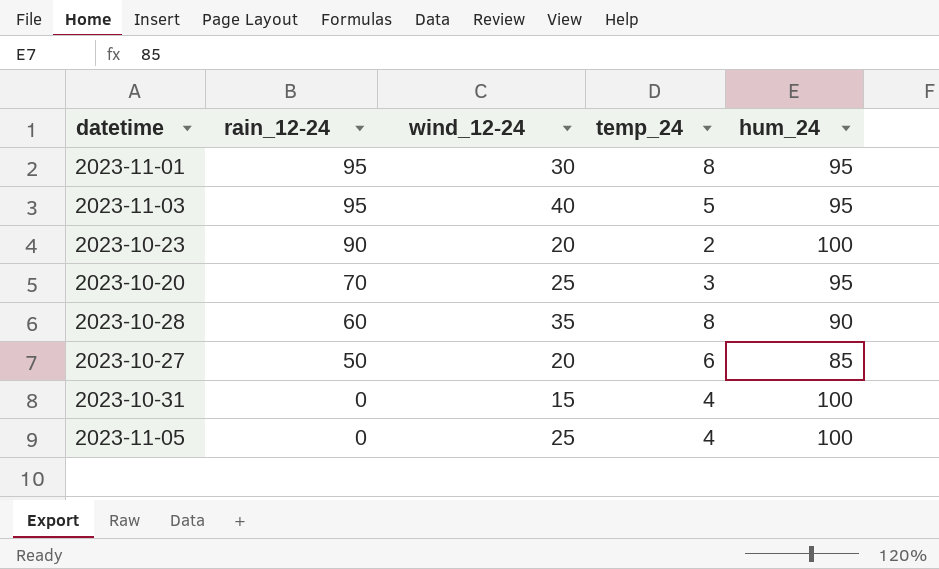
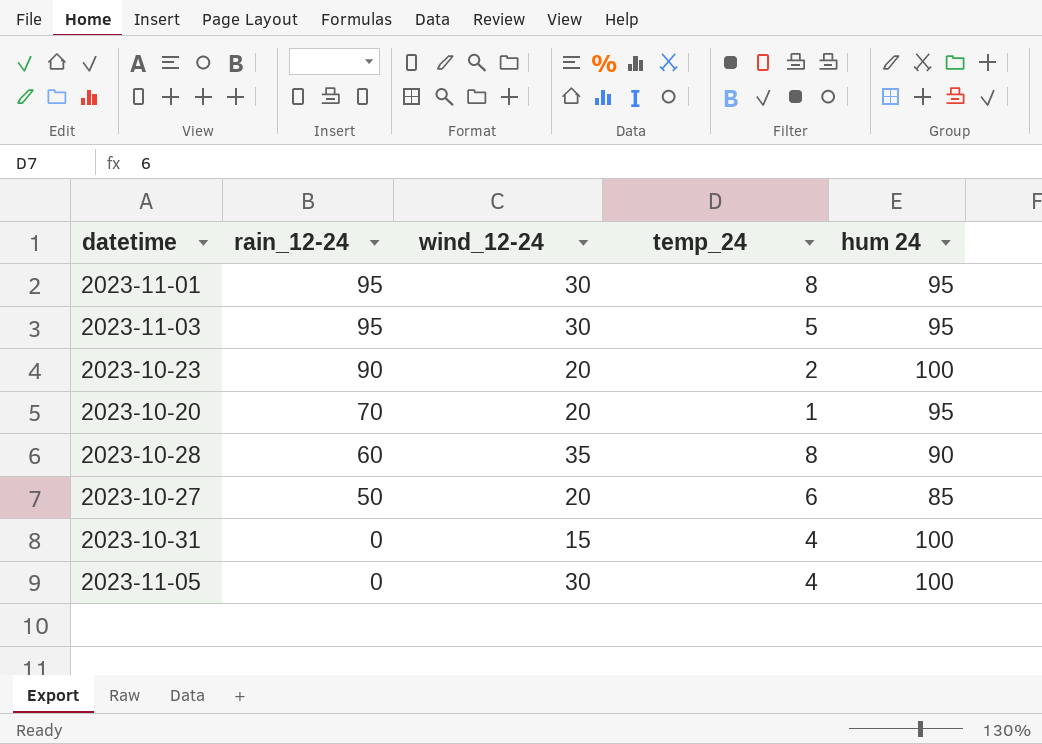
column name: hum_24 -> hum 24
2023-11-03 | wind_12-24: 40 -> 30
2023-10-20 | wind_12-24: 25 -> 20
2023-10-20 | temp_24: 3 -> 1
2023-11-05 | wind_12-24: 25 -> 30

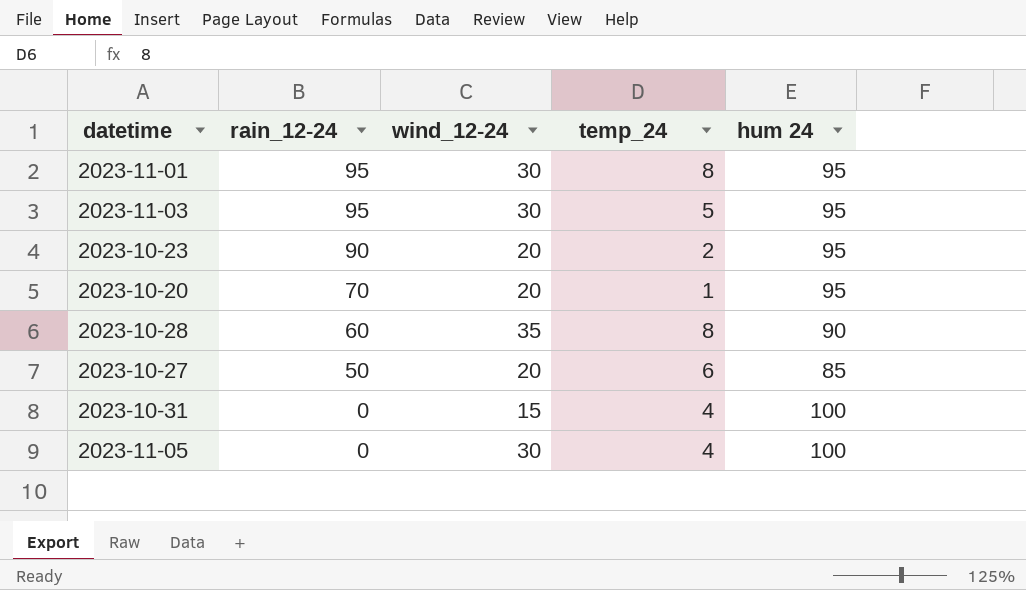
2023-10-23 | hum 24: 100 -> 95

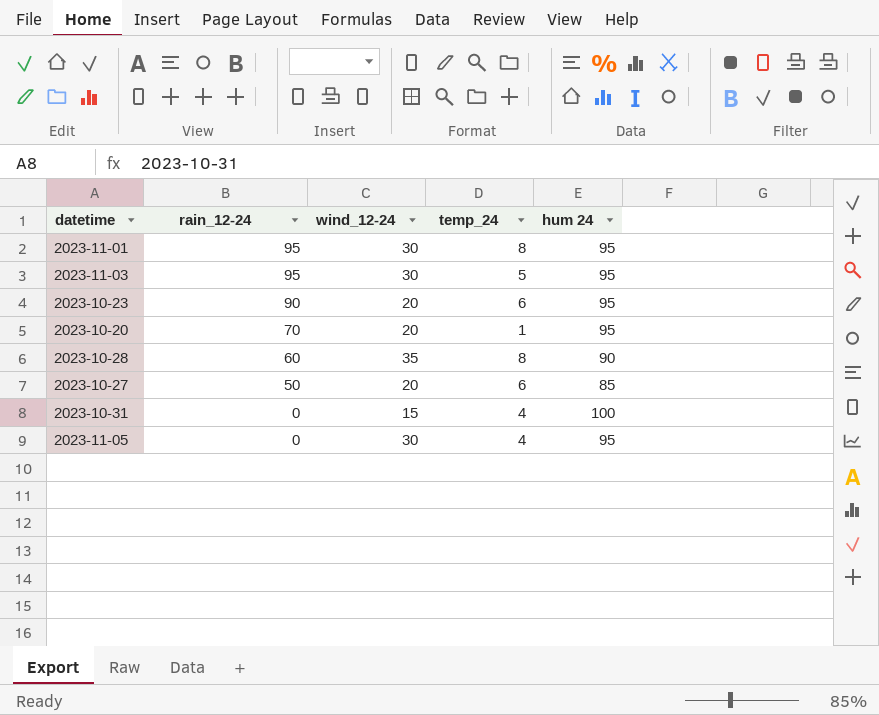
2023-10-23 | temp_24: 2 -> 6
2023-11-05 | hum 24: 100 -> 95

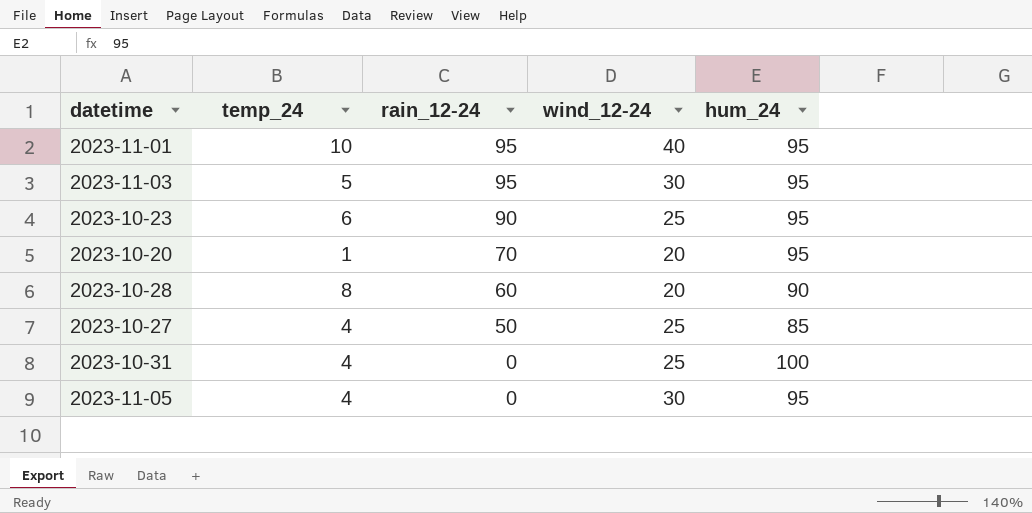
column temp_24 | position: 4 -> 2
column name: hum 24 -> hum_24
2023-11-01 | temp_24: 8 -> 10
2023-11-01 | wind_12-24: 30 -> 40
2023-10-23 | wind_12-24: 20 -> 25
2023-10-28 | wind_12-24: 35 -> 20
2023-10-27 | temp_24: 6 -> 4
2023-10-27 | wind_12-24: 20 -> 25
2023-10-31 | wind_12-24: 15 -> 25

